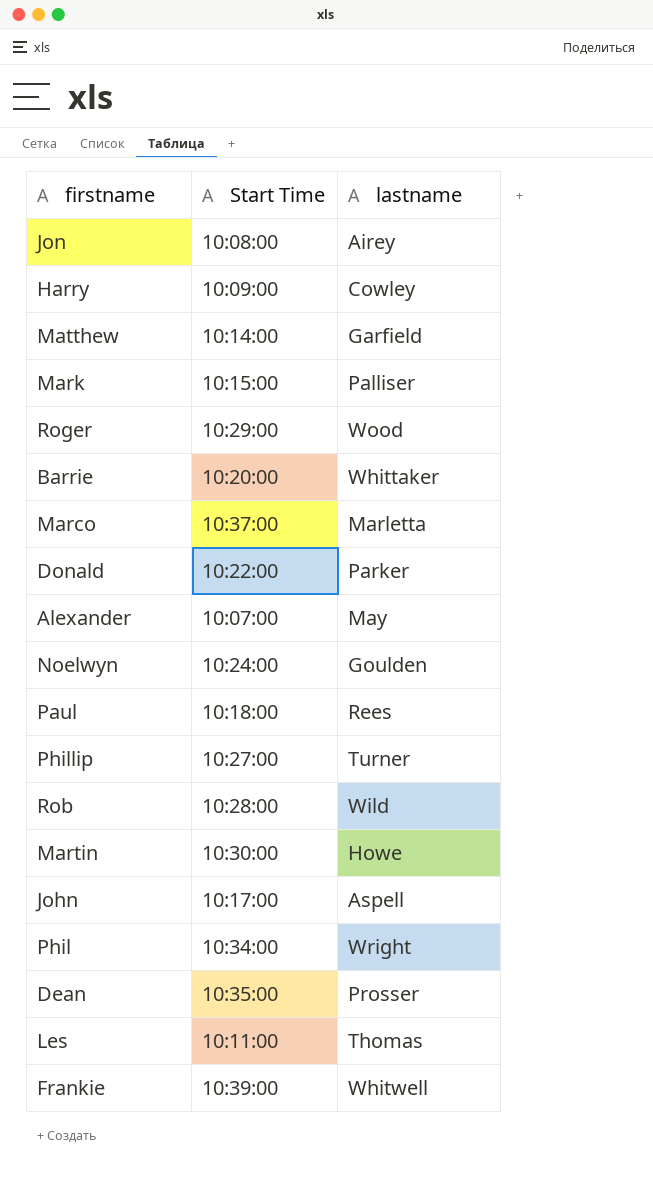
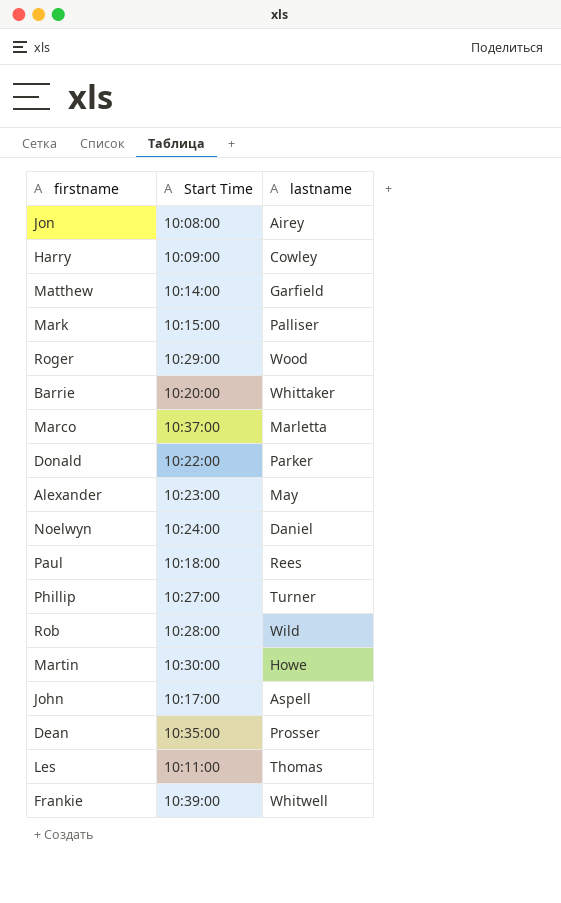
row Phil: 10:34:00 | Wright -> none
Alexander | Start Time: 10:07:00 -> 10:23:00
Noelwyn | lastname: Goulden -> Daniel

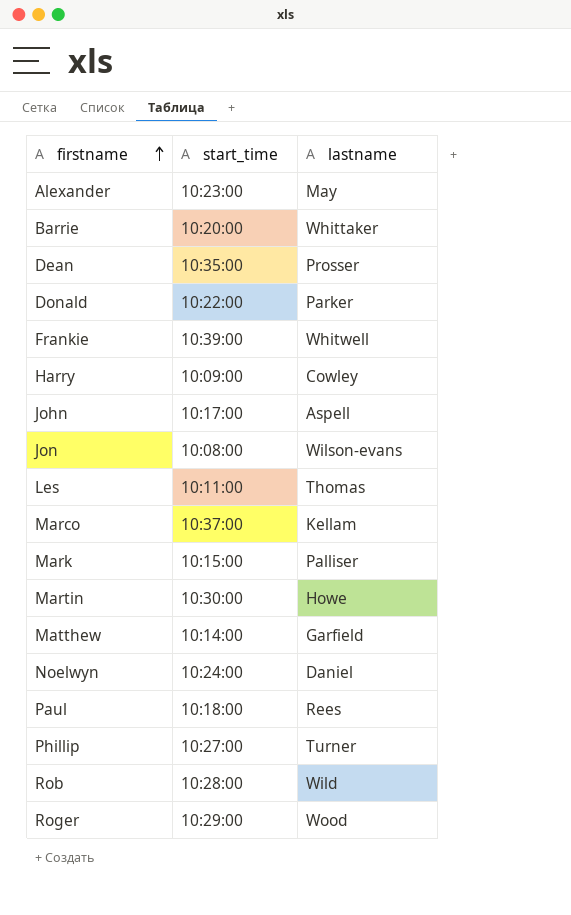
row order: none -> firstname ascending
column name: Start Time -> start_time
Jon | lastname: Airey -> Wilson-evans
Marco | lastname: Marletta -> Kellam

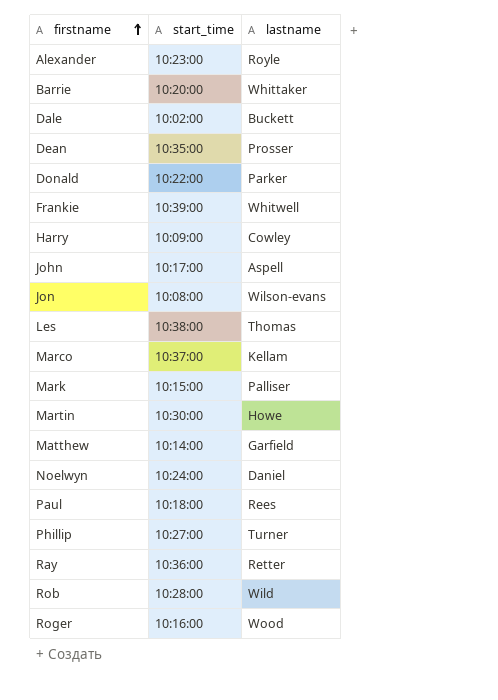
Alexander | lastname: May -> Royle
row Dale: none -> 10:02:00 | Buckett
Les | start_time: 10:11:00 -> 10:38:00
row Ray: none -> 10:36:00 | Retter
Roger | start_time: 10:29:00 -> 10:16:00

